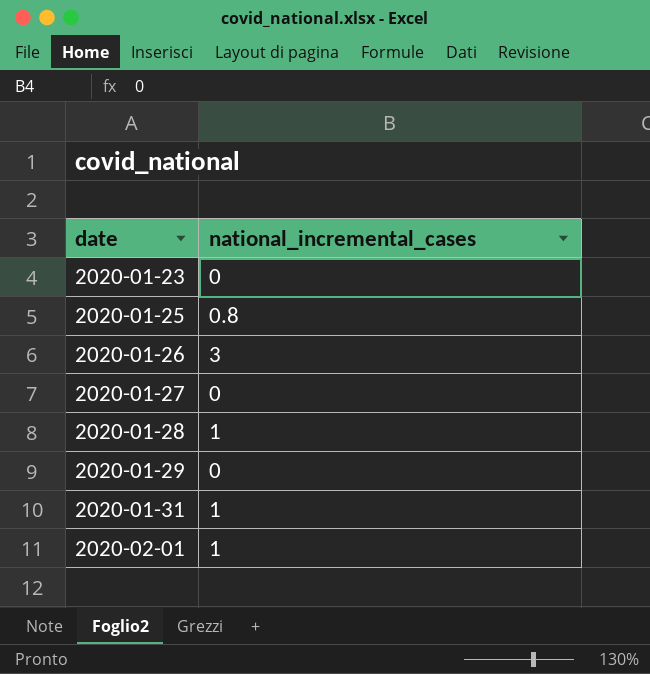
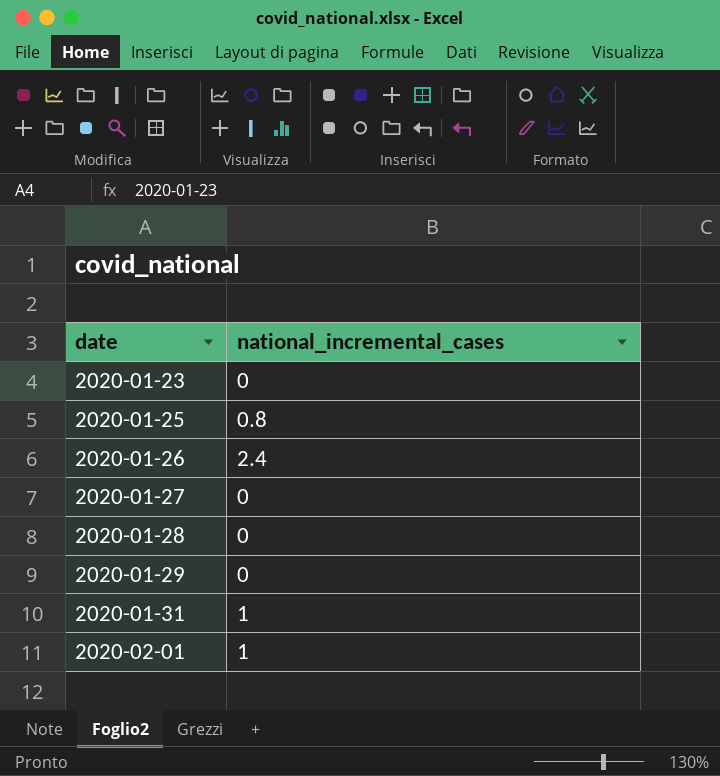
2020-01-26 | national_incremental_cases: 3 -> 2.4
2020-01-28 | national_incremental_cases: 1 -> 0

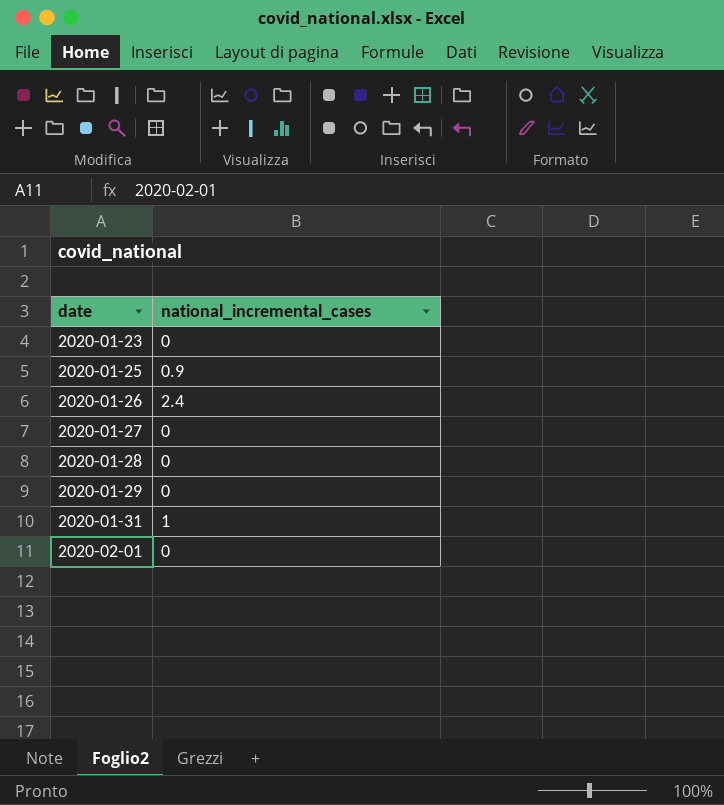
2020-01-25 | national_incremental_cases: 0.8 -> 0.9
2020-02-01 | national_incremental_cases: 1 -> 0

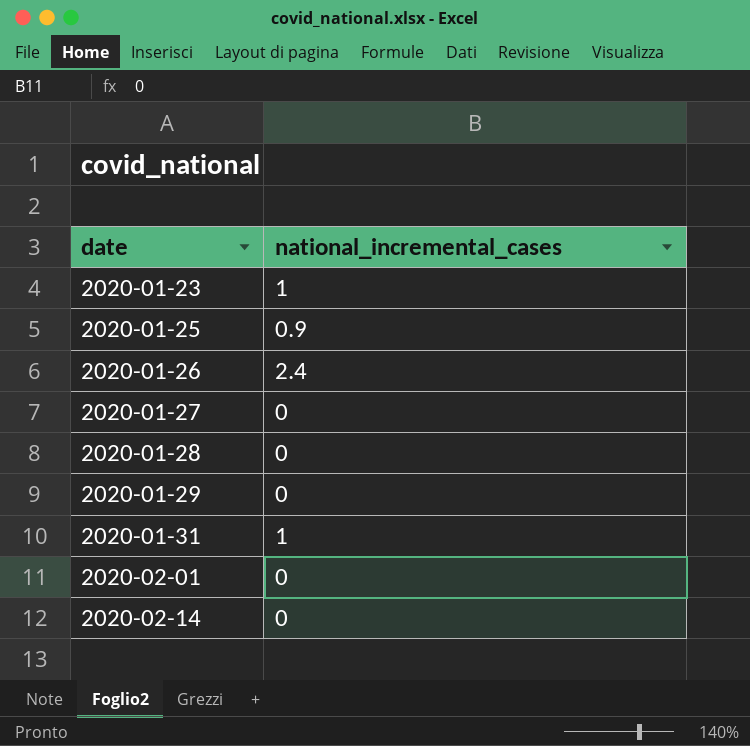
2020-01-23 | national_incremental_cases: 0 -> 1
row 2020-02-14: none -> 0

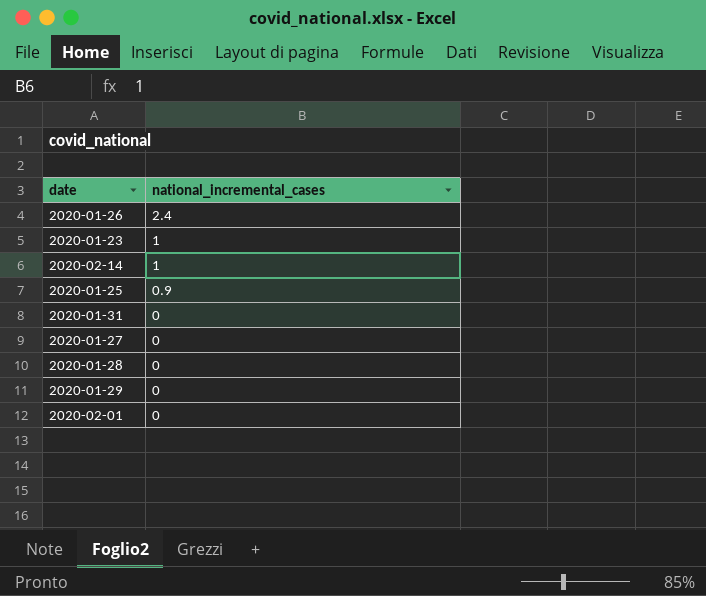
row order: date ascending -> national_incremental_cases descending
2020-02-14 | national_incremental_cases: 0 -> 1
2020-01-31 | national_incremental_cases: 1 -> 0

